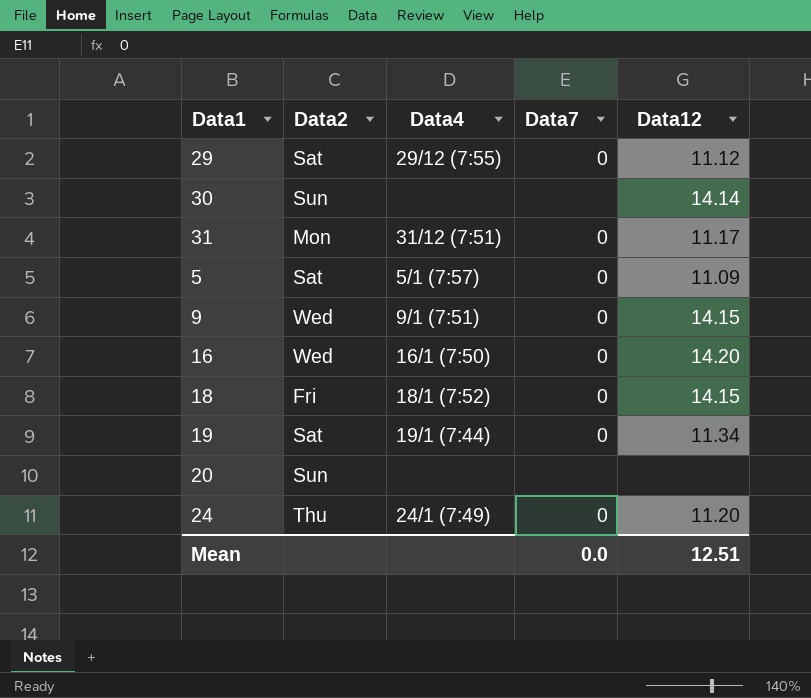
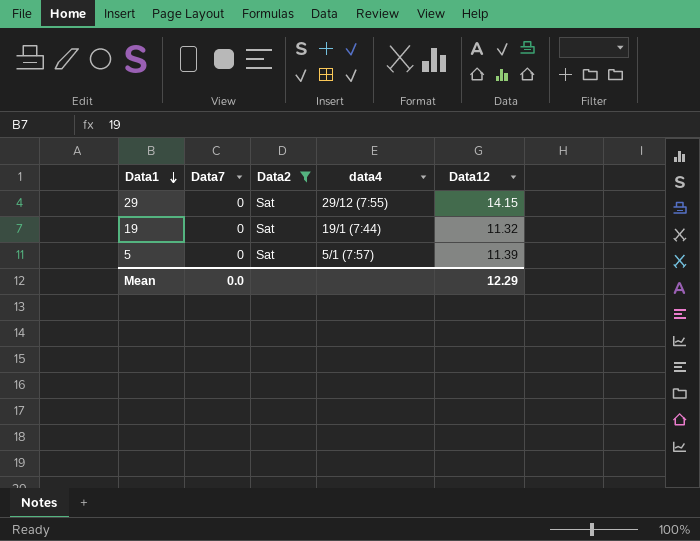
filter: none -> Data2 = Sat
row order: none -> Data1 descending
column Data7 | position: 4 -> 2
column name: Data4 -> data4
29 | Data12: 11.12 -> 14.15
19 | Data12: 11.34 -> 11.32
5 | Data12: 11.09 -> 11.39
Mean | Data12: 12.51 -> 12.29

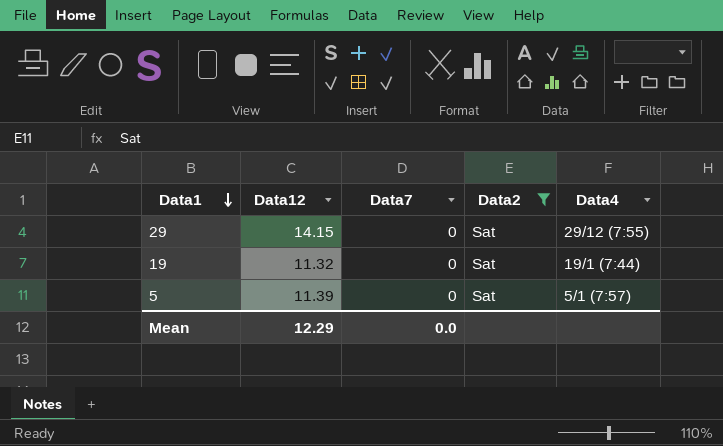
column Data12 | position: 5 -> 2
column name: data4 -> Data4

